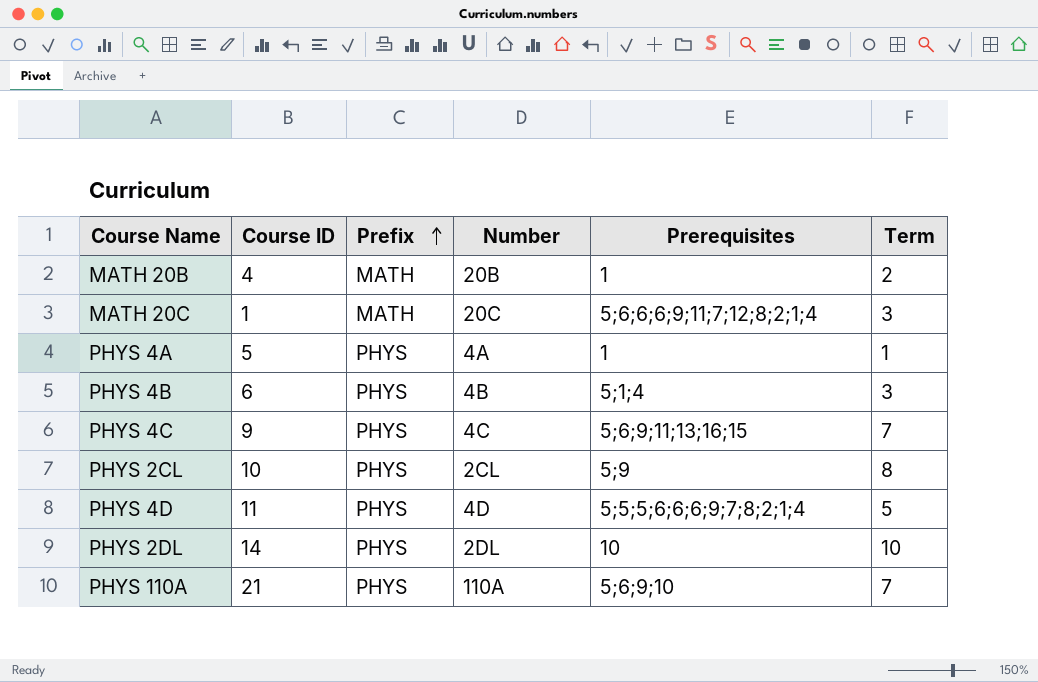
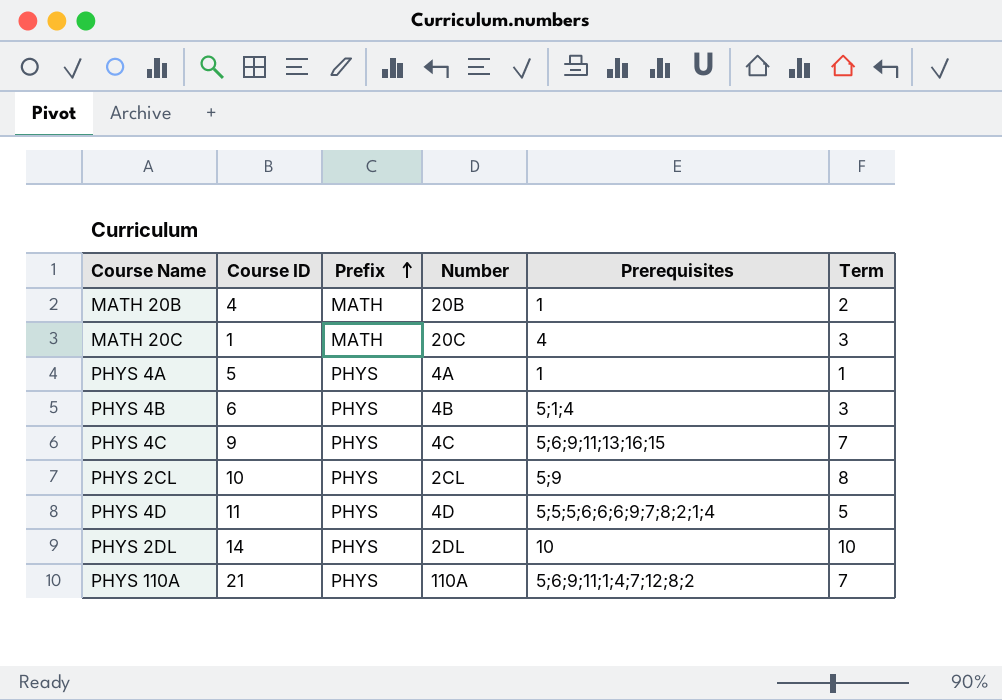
MATH 20C | Prerequisites: 5;6;6;6;9;11;7;12;8;2;1;4 -> 4
PHYS 110A | Prerequisites: 5;6;9;10 -> 5;6;9;11;1;4;7;12;8;2

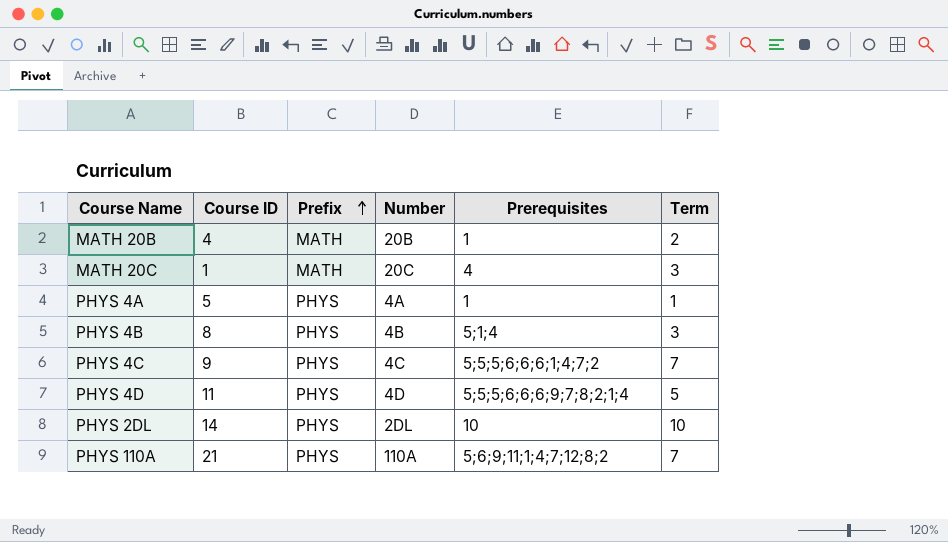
row PHYS 2CL: 10 | PHYS | 2CL | 5;9 | 8 -> none
PHYS 4B | Course ID: 6 -> 8
PHYS 4C | Prerequisites: 5;6;9;11;13;16;15 -> 5;5;5;6;6;6;1;4;7;2

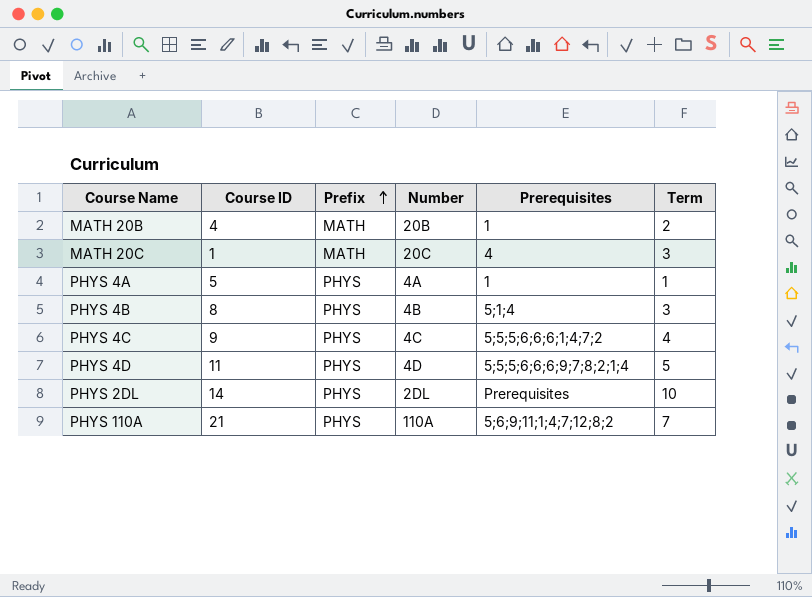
PHYS 4C | Term: 7 -> 4
PHYS 2DL | Prerequisites: 10 -> Prerequisites

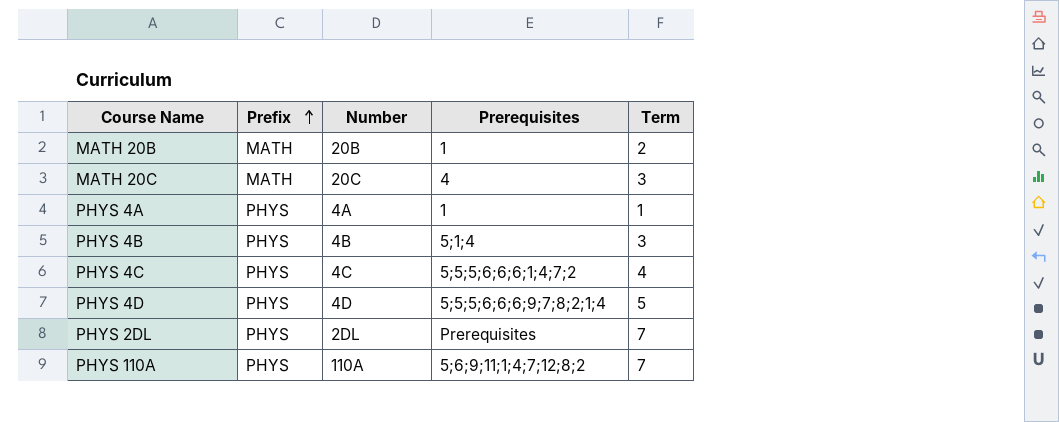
column Course ID | position: 2 -> none
PHYS 2DL | Term: 10 -> 7

